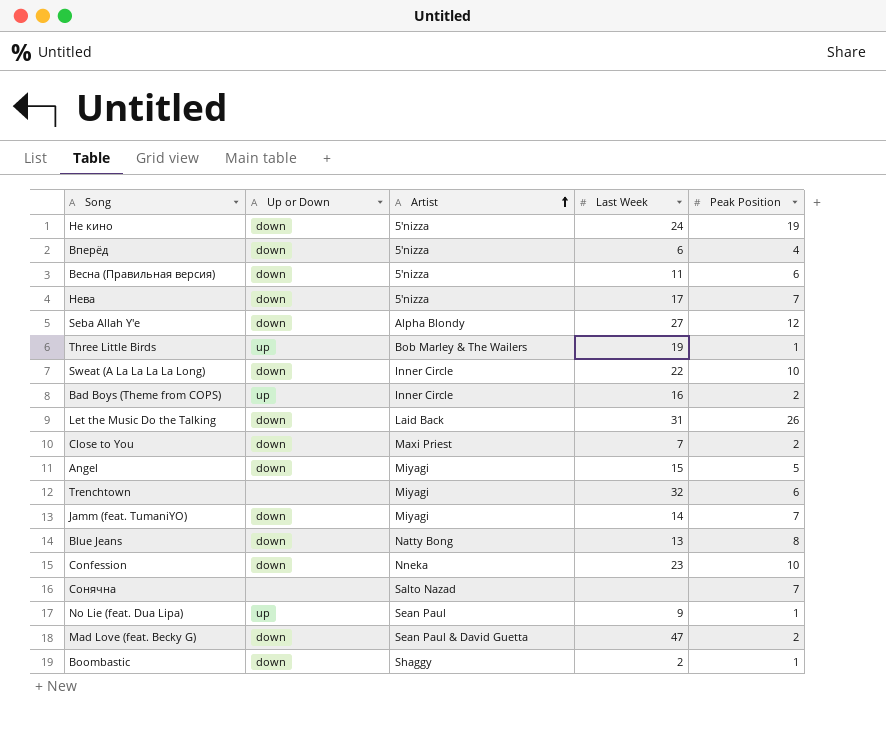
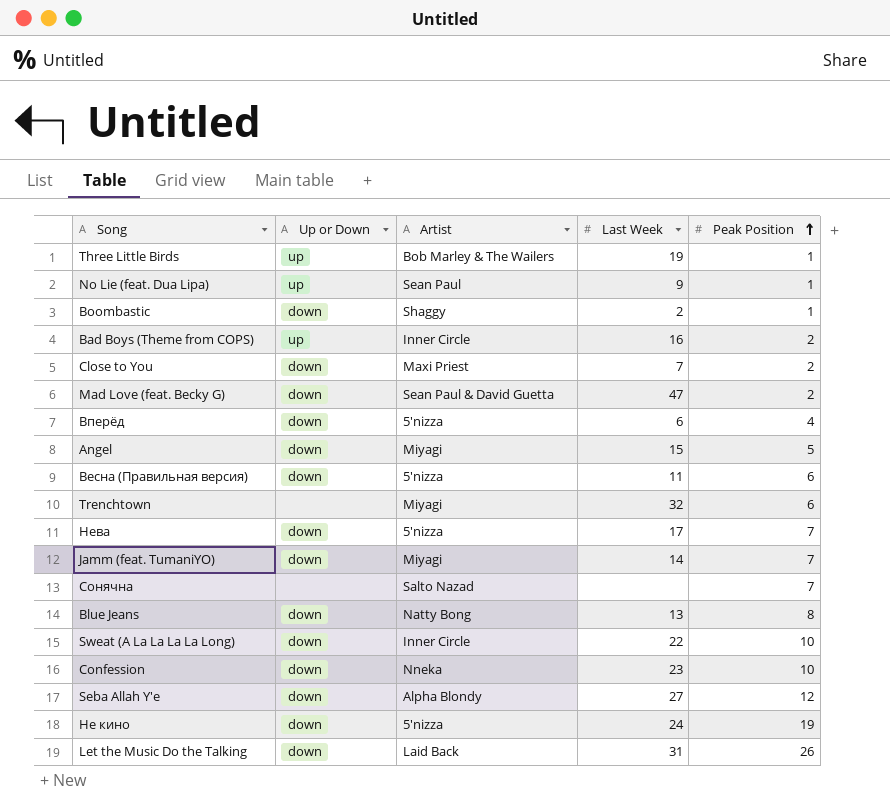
row order: Artist ascending -> Peak Position ascending

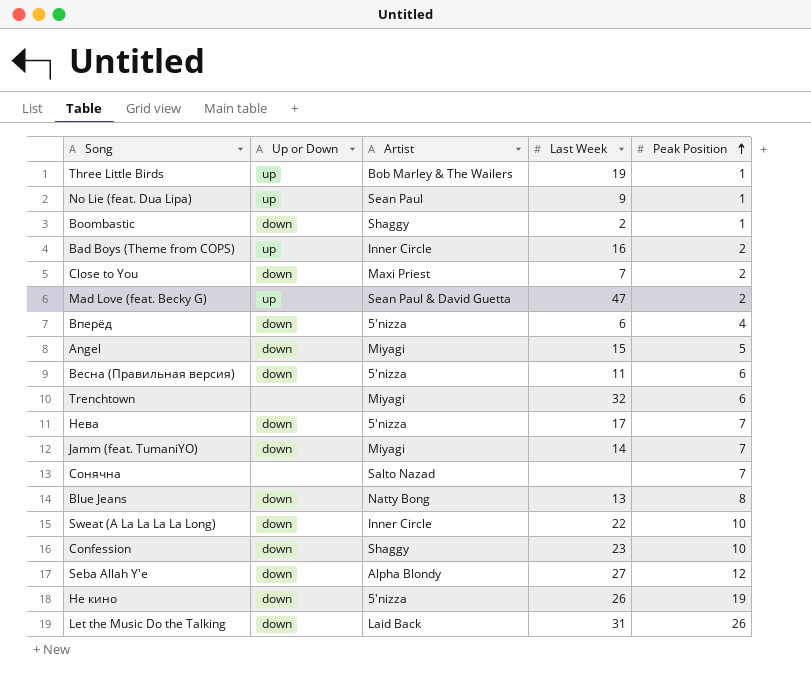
Mad Love (feat. Becky G) | Up or Down: down -> up
Confession | Artist: Nneka -> Shaggy
Не кино | Last Week: 24 -> 26

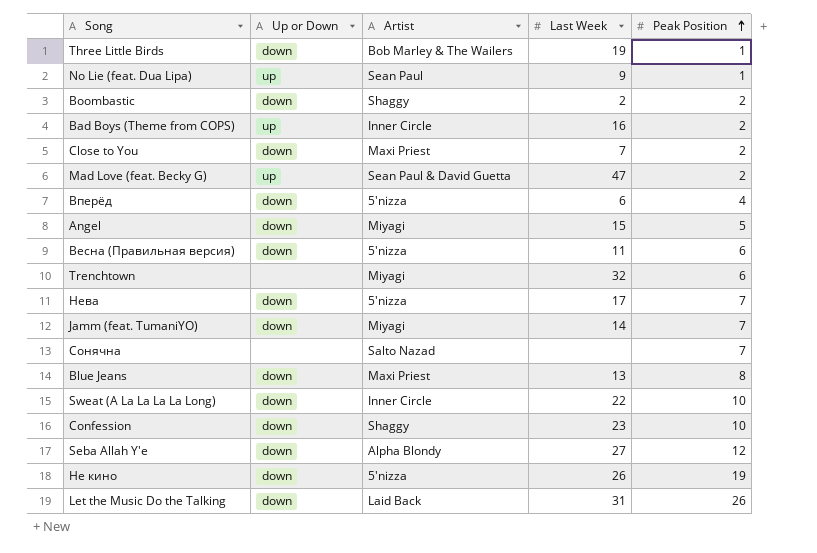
Three Little Birds | Up or Down: up -> down
Boombastic | Peak Position: 1 -> 2
Blue Jeans | Artist: Natty Bong -> Maxi Priest

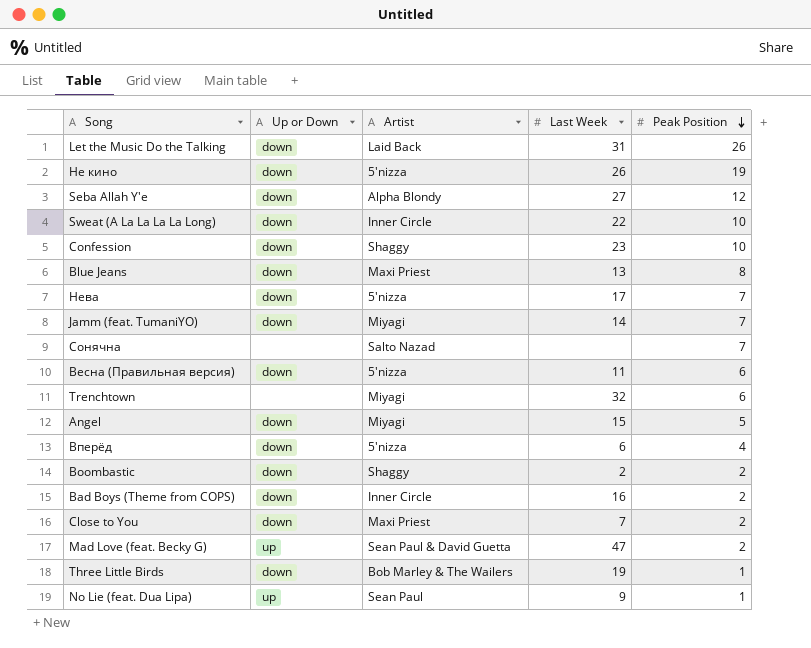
row order: Peak Position ascending -> Peak Position descending
Bad Boys (Theme from COPS) | Up or Down: up -> down

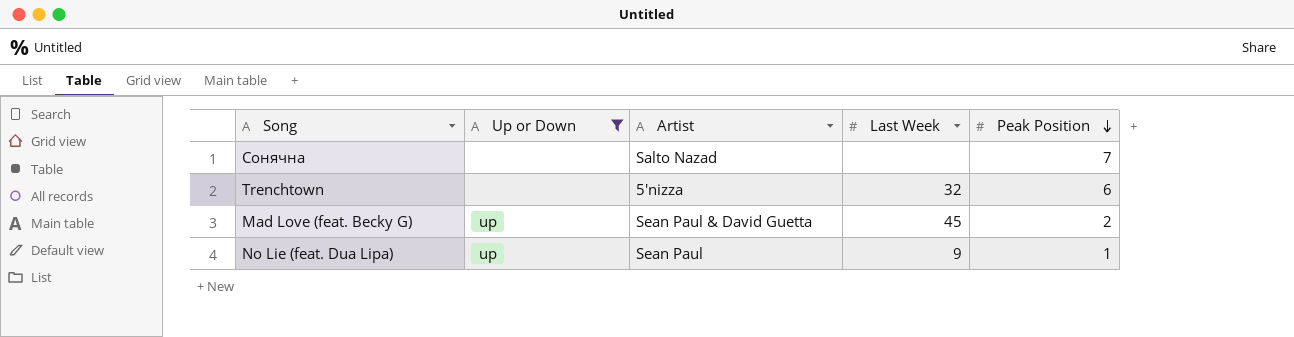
filter: none -> Up or Down != down
Trenchtown | Artist: Miyagi -> 5'nizza
Mad Love (feat. Becky G) | Last Week: 47 -> 45

